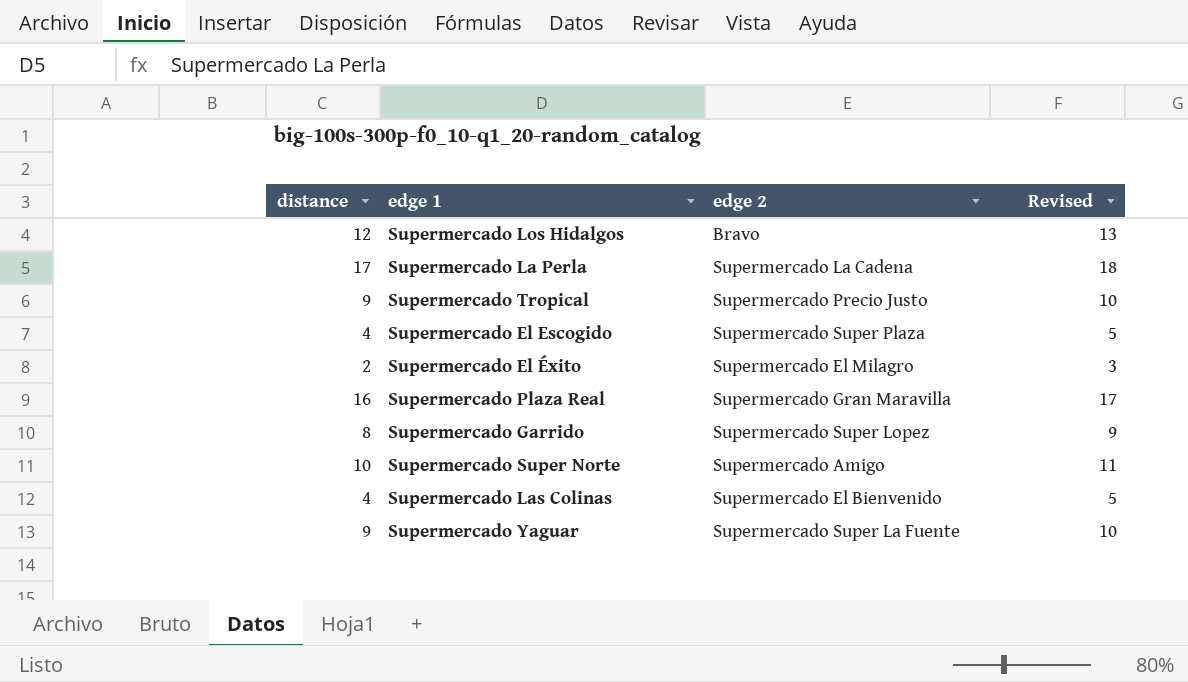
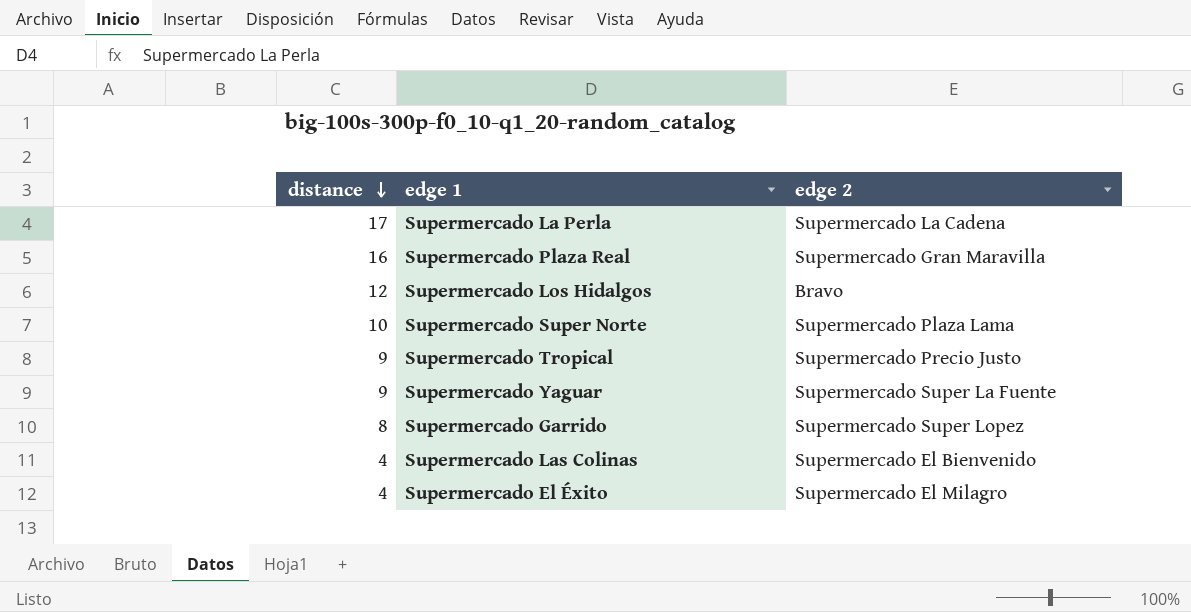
row order: none -> distance descending
column Revised | formula: [distance] + 1 -> none
row Supermercado El Escogido: 4 | Supermercado Super Plaza | 5 -> none
Supermercado Super Norte | edge 2: Supermercado Amigo -> Supermercado Plaza Lama
Supermercado El Éxito | distance: 2 -> 4

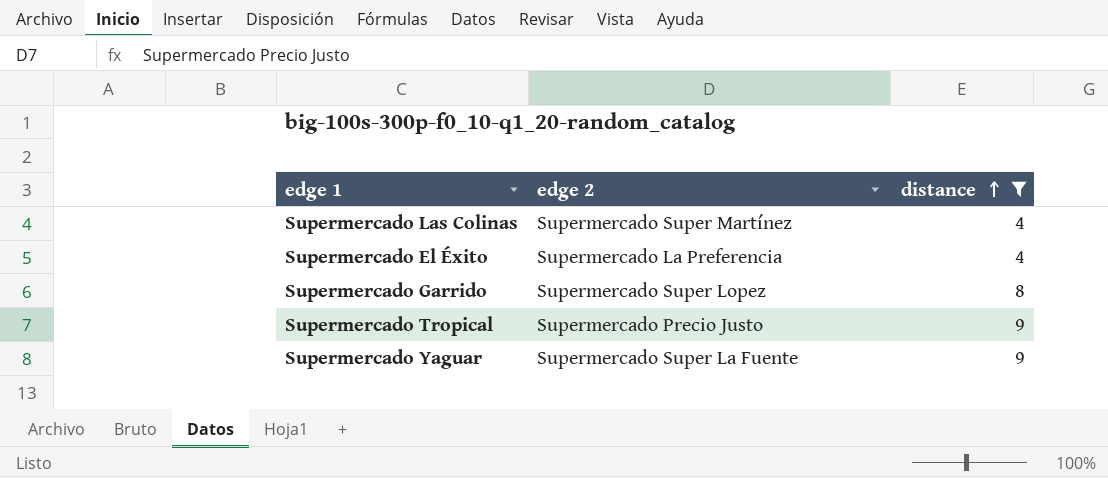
filter: none -> distance <= 9
row order: distance descending -> distance ascending
column distance | position: 1 -> 3
Supermercado Las Colinas | edge 2: Supermercado El Bienvenido -> Supermercado Super Martínez
Supermercado El Éxito | edge 2: Supermercado El Milagro -> Supermercado La Preferencia

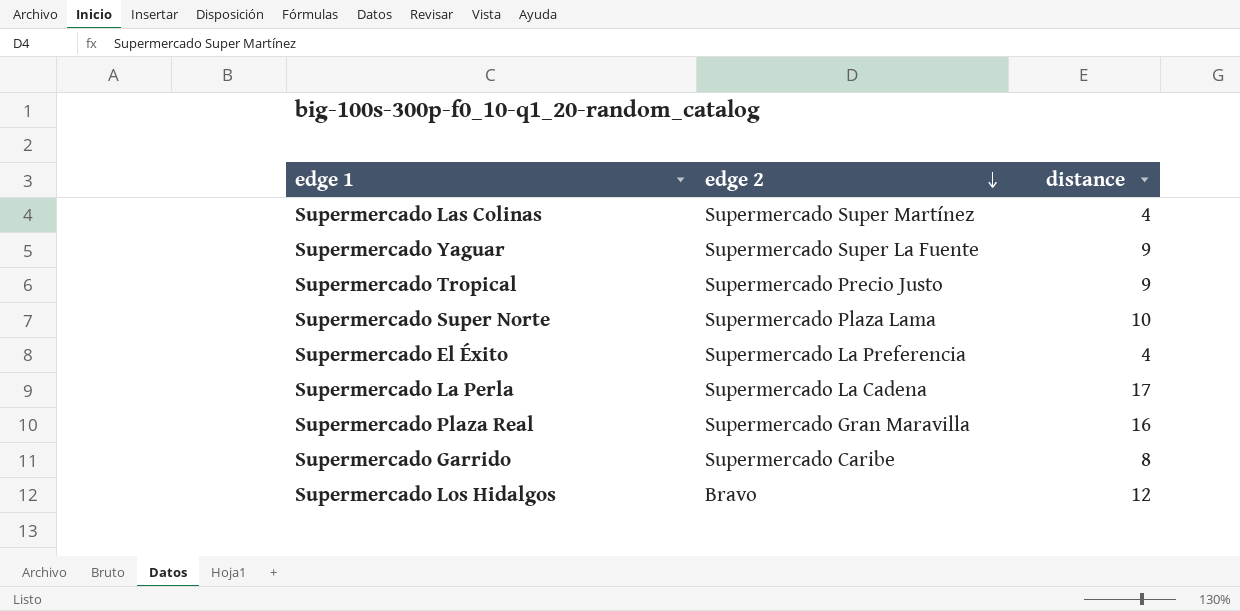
filter: distance <= 9 -> none
row order: distance ascending -> edge 2 descending
Supermercado Garrido | edge 2: Supermercado Super Lopez -> Supermercado Caribe

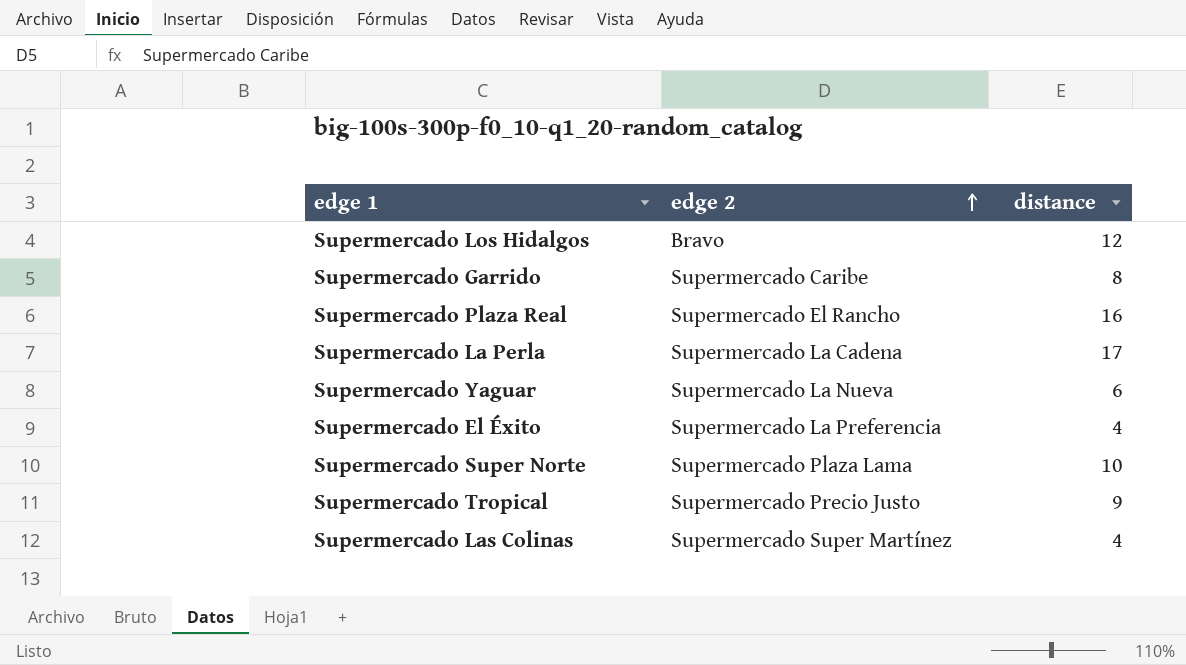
row order: edge 2 descending -> edge 2 ascending
Supermercado Plaza Real | edge 2: Supermercado Gran Maravilla -> Supermercado El Rancho
Supermercado Yaguar | edge 2: Supermercado Super La Fuente -> Supermercado La Nueva
Supermercado Yaguar | distance: 9 -> 6

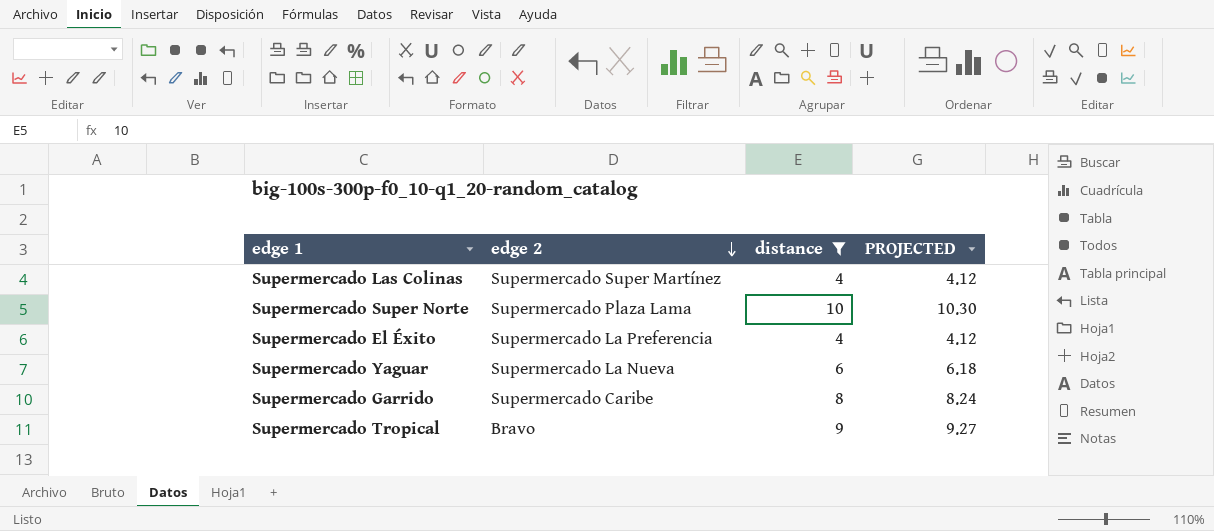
filter: none -> distance <= 10
row order: edge 2 ascending -> edge 2 descending
column PROJECTED | formula: none -> [distance] * 1.03
Supermercado Tropical | edge 2: Supermercado Precio Justo -> Bravo

